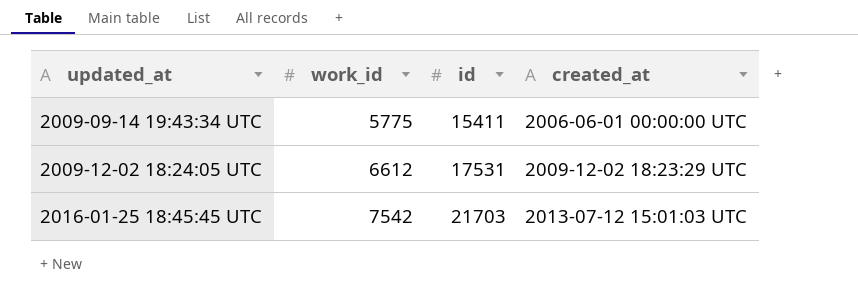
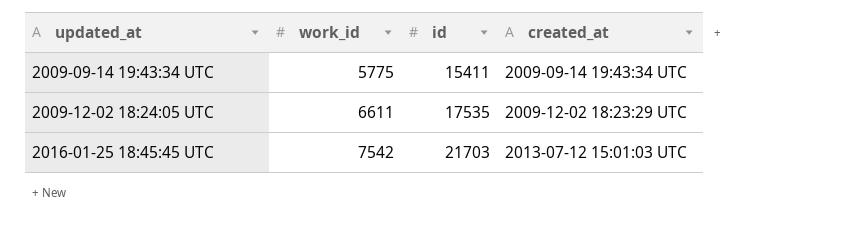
2009-09-14 19:43:34 UTC | created_at: 2006-06-01 00:00:00 UTC -> 2009-09-14 19:43:34 UTC
2009-12-02 18:24:05 UTC | work_id: 6612 -> 6611
2009-12-02 18:24:05 UTC | id: 17531 -> 17535

